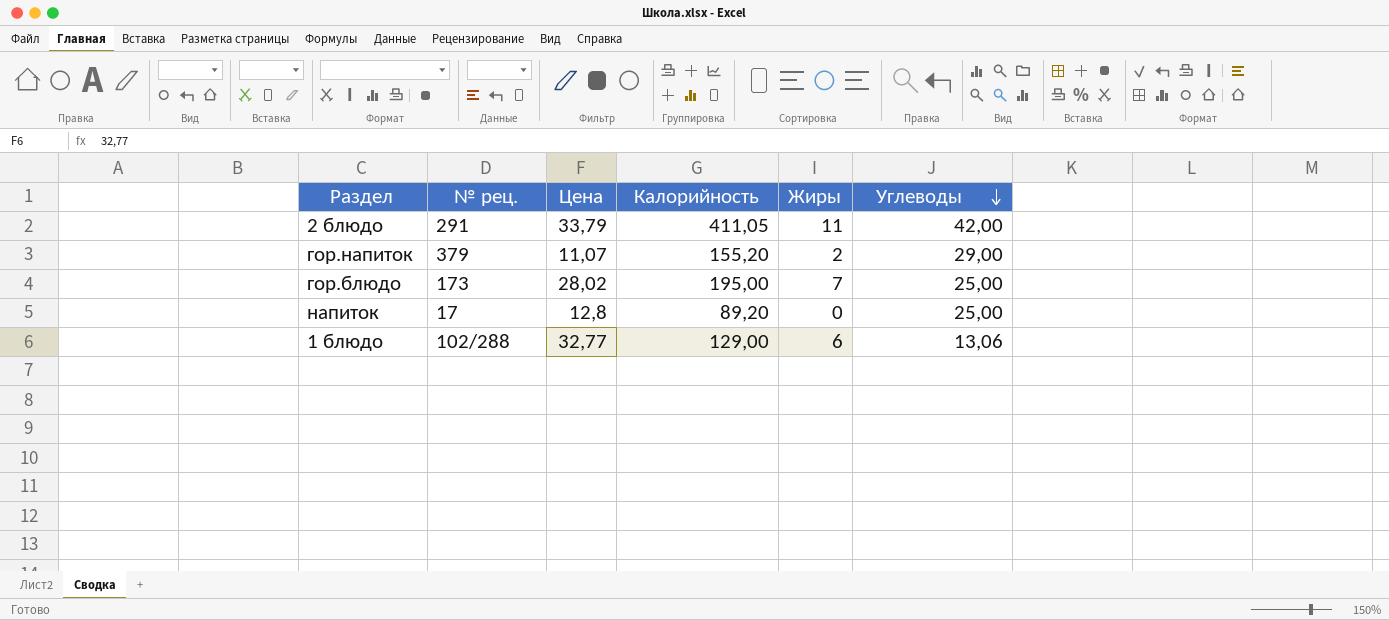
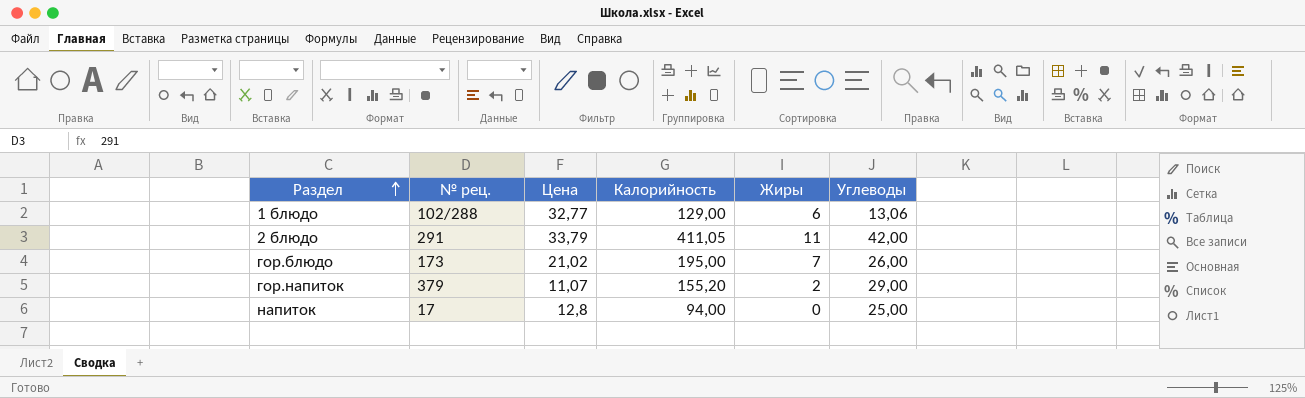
row order: Углеводы descending -> Раздел ascending
гор.блюдо | Цена: 28,02 -> 21,02
гор.блюдо | Углеводы: 25,00 -> 26,00
напиток | Калорийность: 89,20 -> 94,00

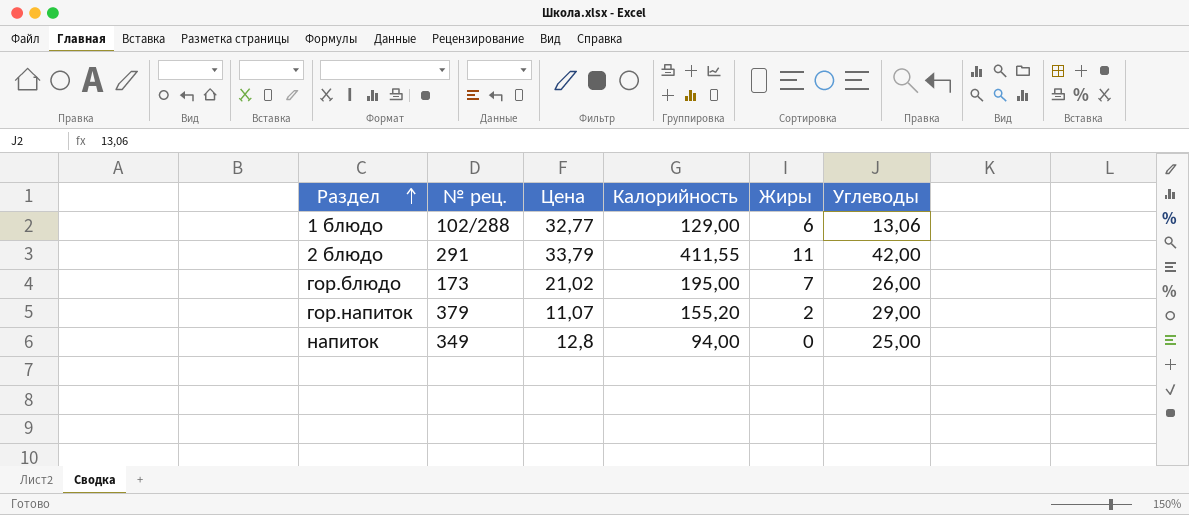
2 блюдо | Калорийность: 411,05 -> 411,55
напиток | № рец.: 17 -> 349

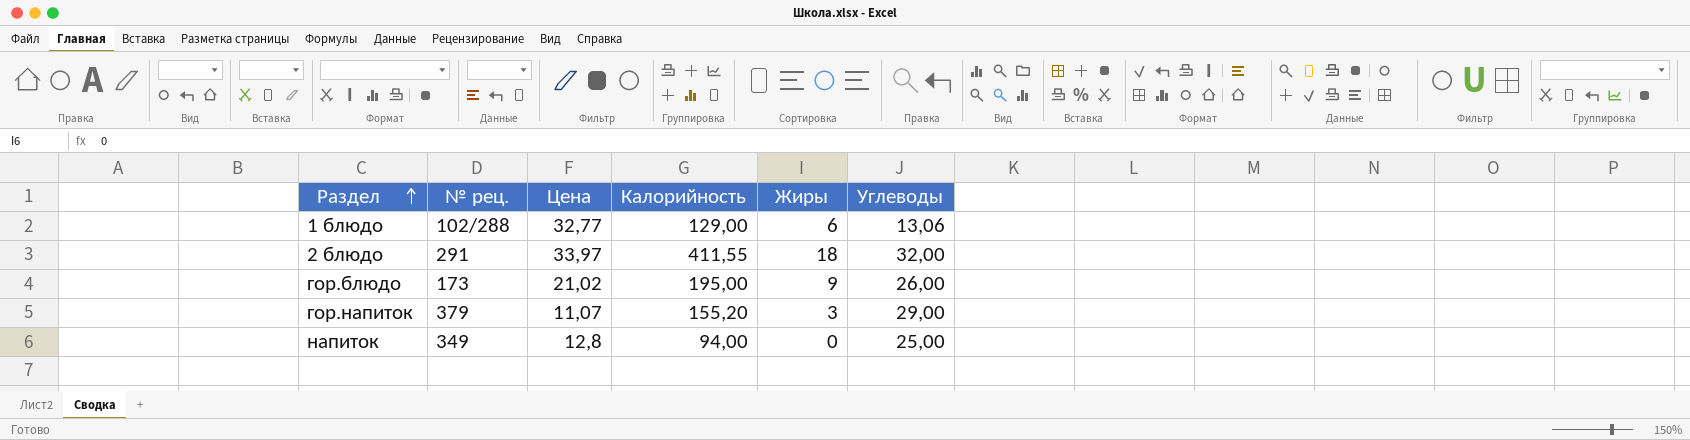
2 блюдо | Цена: 33,79 -> 33,97
2 блюдо | Жиры: 11 -> 18
2 блюдо | Углеводы: 42,00 -> 32,00
гор.блюдо | Жиры: 7 -> 9
гор.напиток | Жиры: 2 -> 3

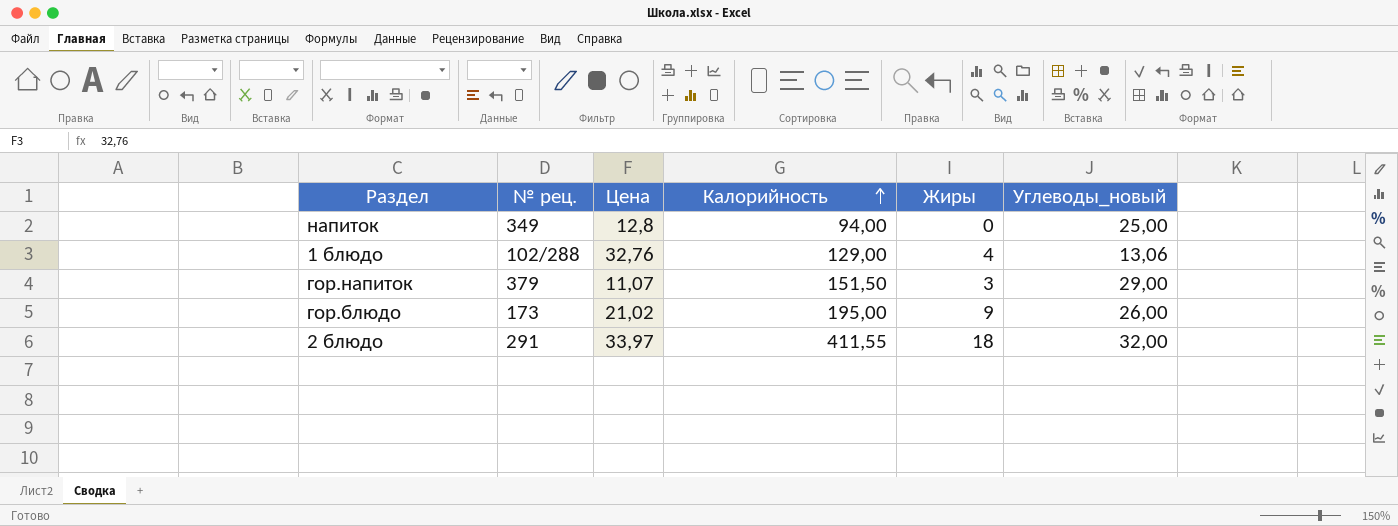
row order: Раздел ascending -> Калорийность ascending
column name: Углеводы -> Углеводы_новый
1 блюдо | Цена: 32,77 -> 32,76
1 блюдо | Жиры: 6 -> 4
гор.напиток | Калорийность: 155,20 -> 151,50

